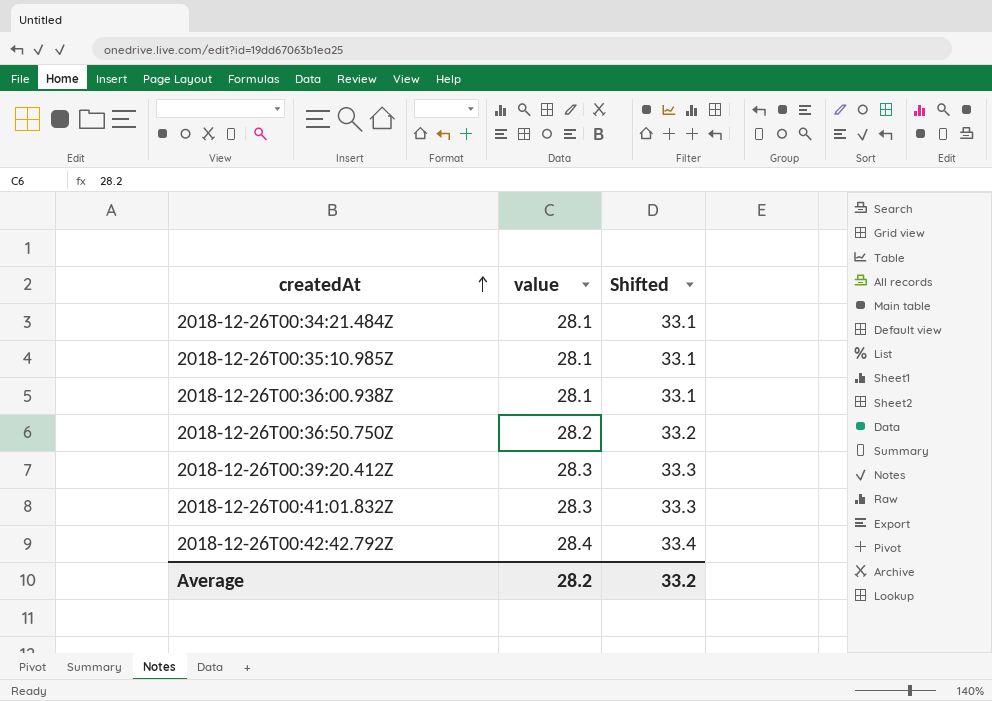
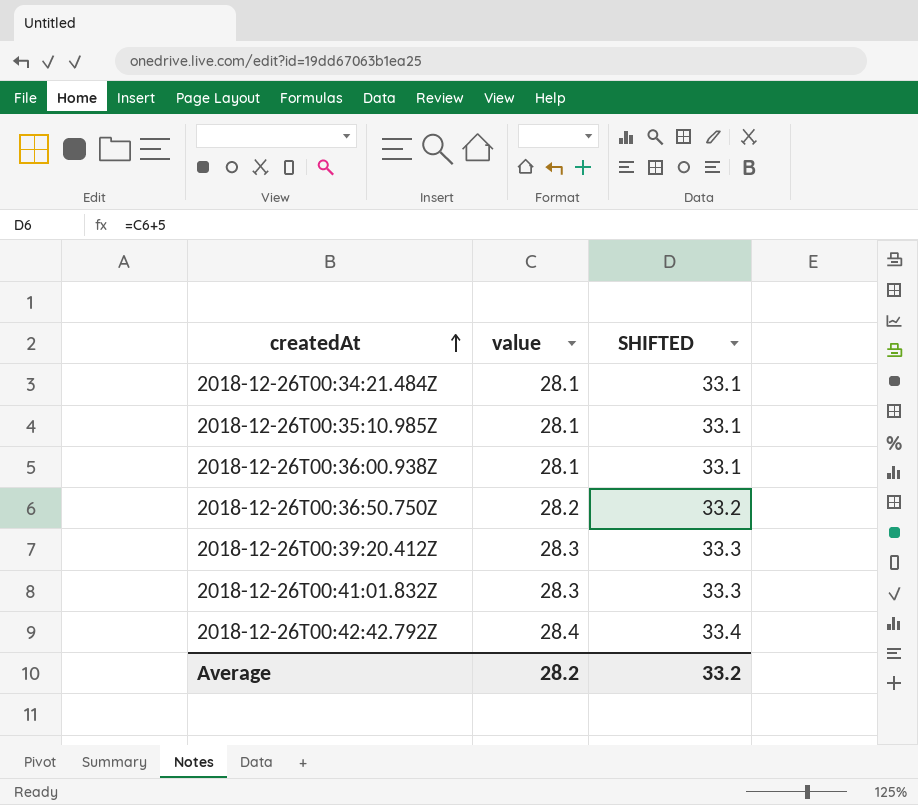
column name: Shifted -> SHIFTED

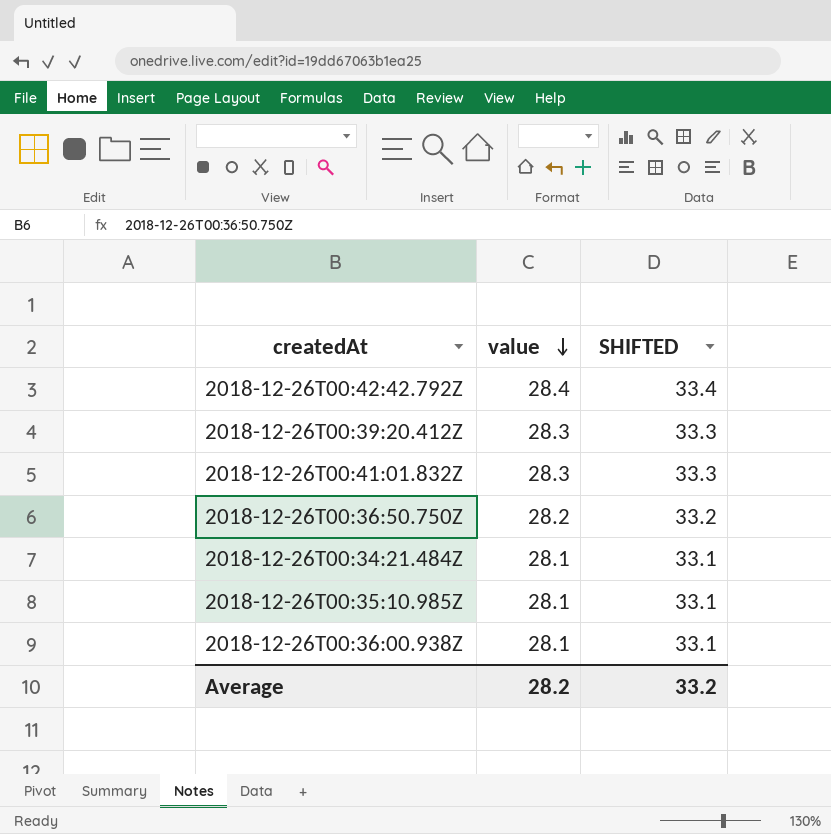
row order: createdAt ascending -> value descending

